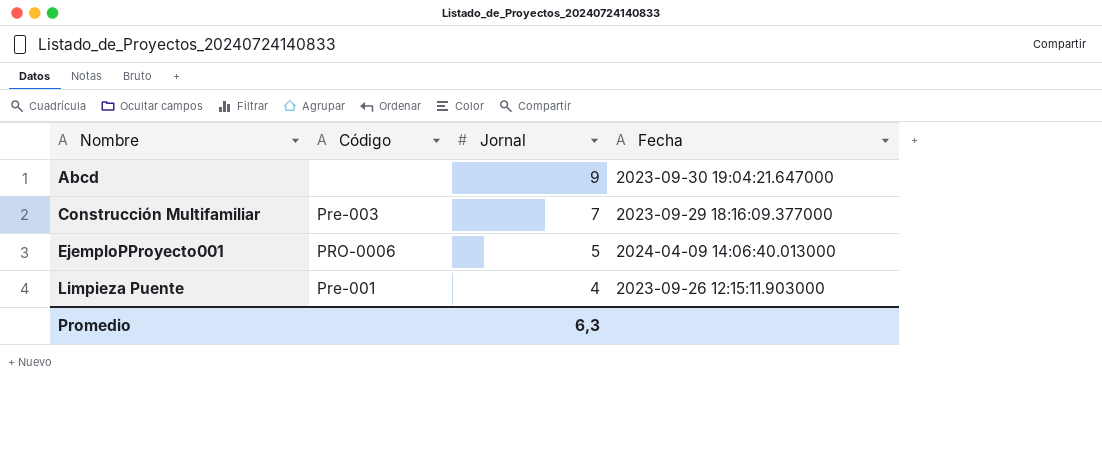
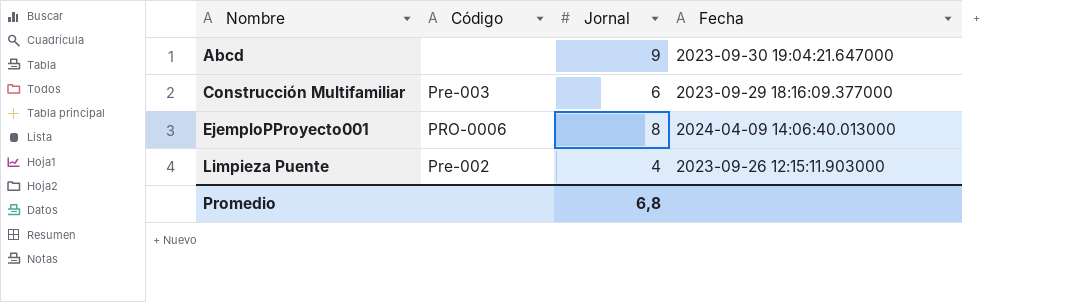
Construcción Multifamiliar | Jornal: 7 -> 6
EjemploPProyecto001 | Jornal: 5 -> 8
Limpieza Puente | Código: Pre-001 -> Pre-002
Promedio | Jornal: 6,3 -> 6,8

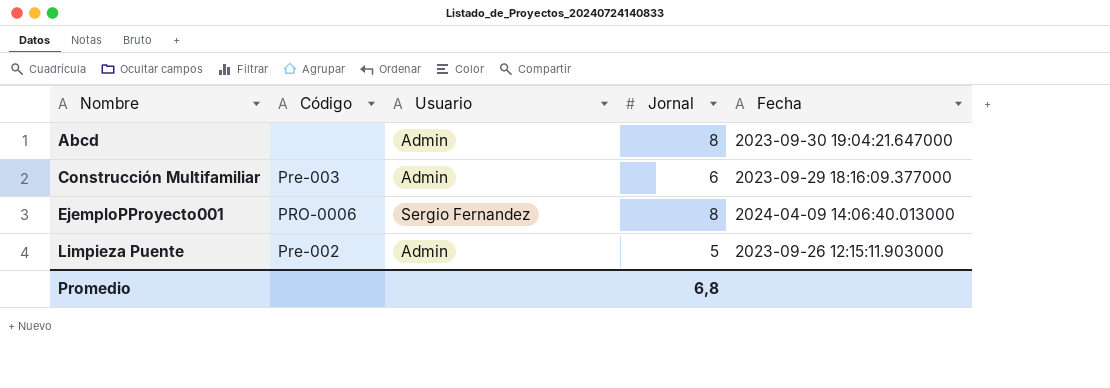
column Usuario | position: none -> 3
Abcd | Jornal: 9 -> 8
Limpieza Puente | Jornal: 4 -> 5

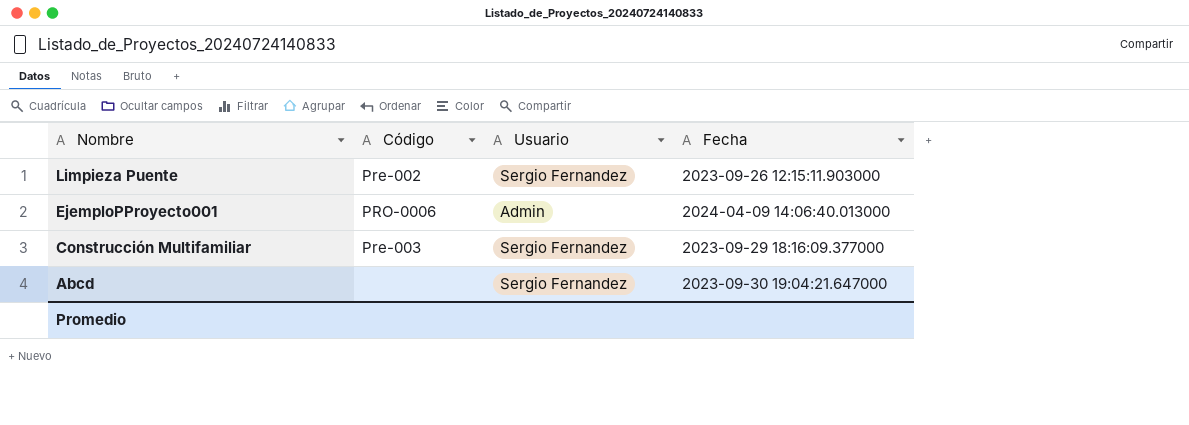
row order: Nombre ascending -> Nombre descending
column Jornal | position: 4 -> none
Limpieza Puente | Usuario: Admin -> Sergio Fernandez
EjemploPProyecto001 | Usuario: Sergio Fernandez -> Admin
Construcción Multifamiliar | Usuario: Admin -> Sergio Fernandez
Abcd | Usuario: Admin -> Sergio Fernandez

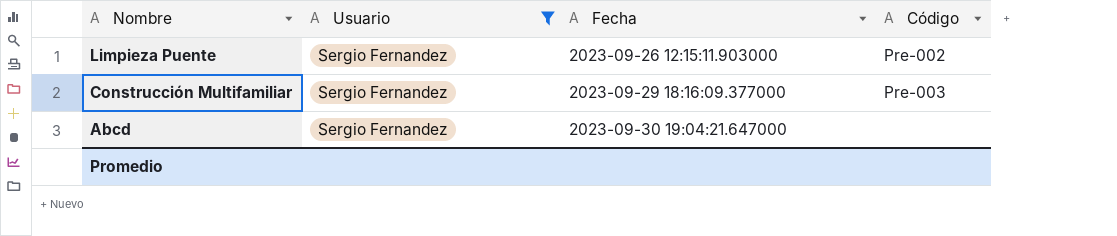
filter: none -> Usuario = Sergio Fernandez
column Código | position: 2 -> 4

